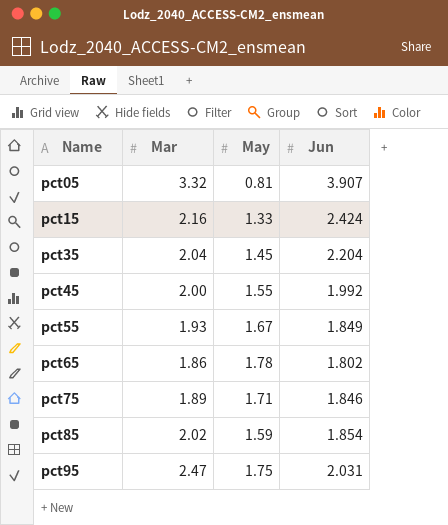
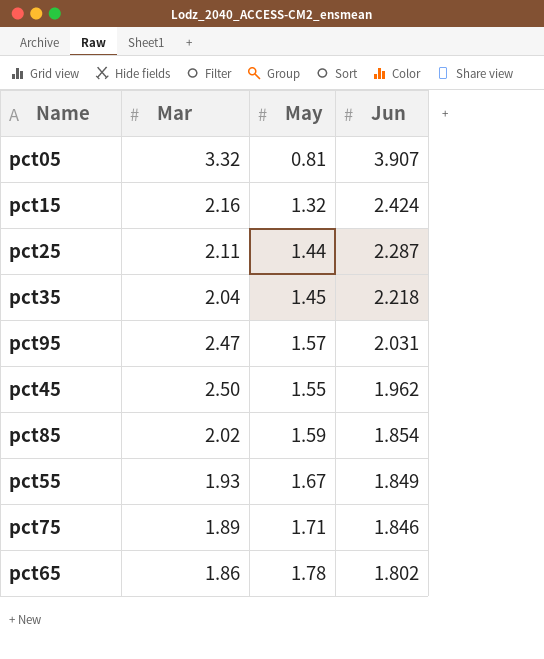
row order: Name ascending -> Jun descending
pct15 | May: 1.33 -> 1.32
row pct25: none -> 2.11 | 1.44 | 2.287
pct35 | Jun: 2.204 -> 2.218
pct95 | May: 1.75 -> 1.57
pct45 | Mar: 2.00 -> 2.50
pct45 | Jun: 1.992 -> 1.962

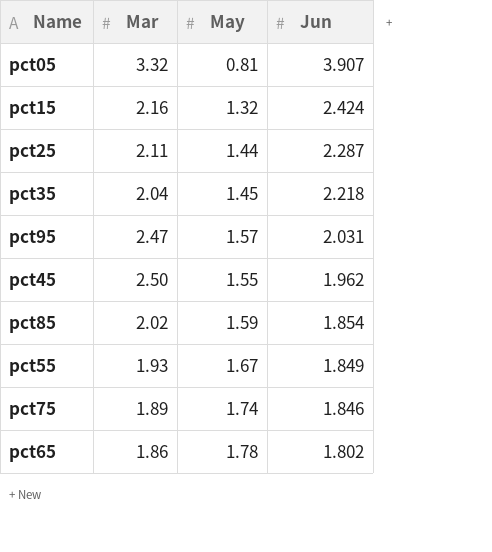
pct75 | May: 1.71 -> 1.74

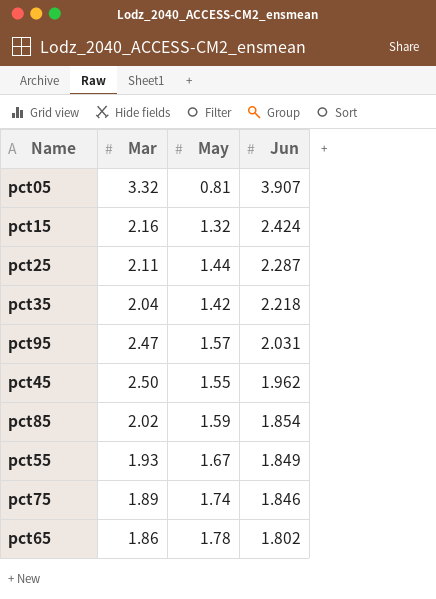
pct35 | May: 1.45 -> 1.42

